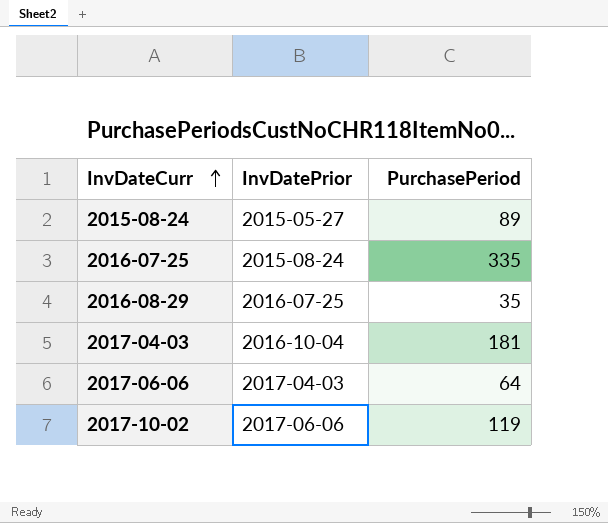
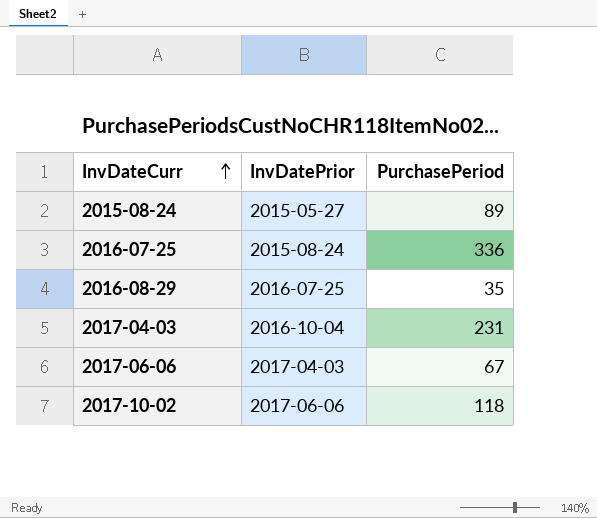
2016-07-25 | PurchasePeriod: 335 -> 336
2017-04-03 | PurchasePeriod: 181 -> 231
2017-06-06 | PurchasePeriod: 64 -> 67
2017-10-02 | PurchasePeriod: 119 -> 118

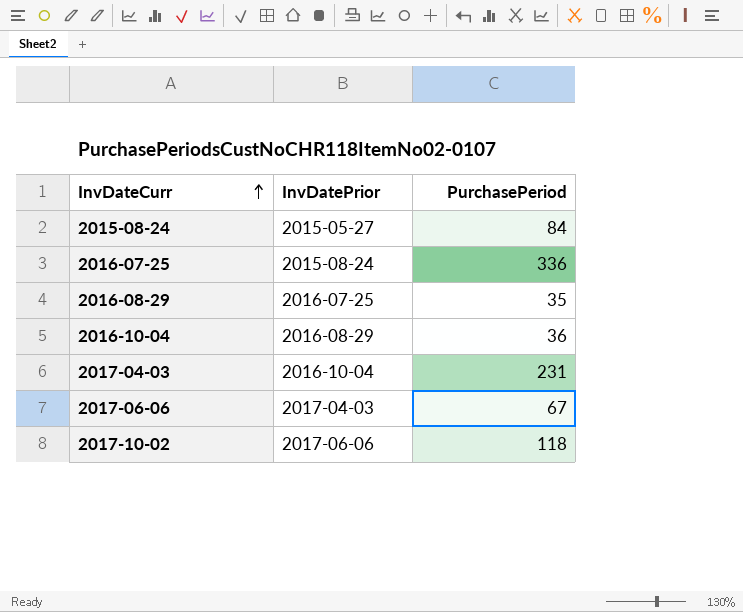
2015-08-24 | PurchasePeriod: 89 -> 84
row 2016-10-04: none -> 2016-08-29 | 36

